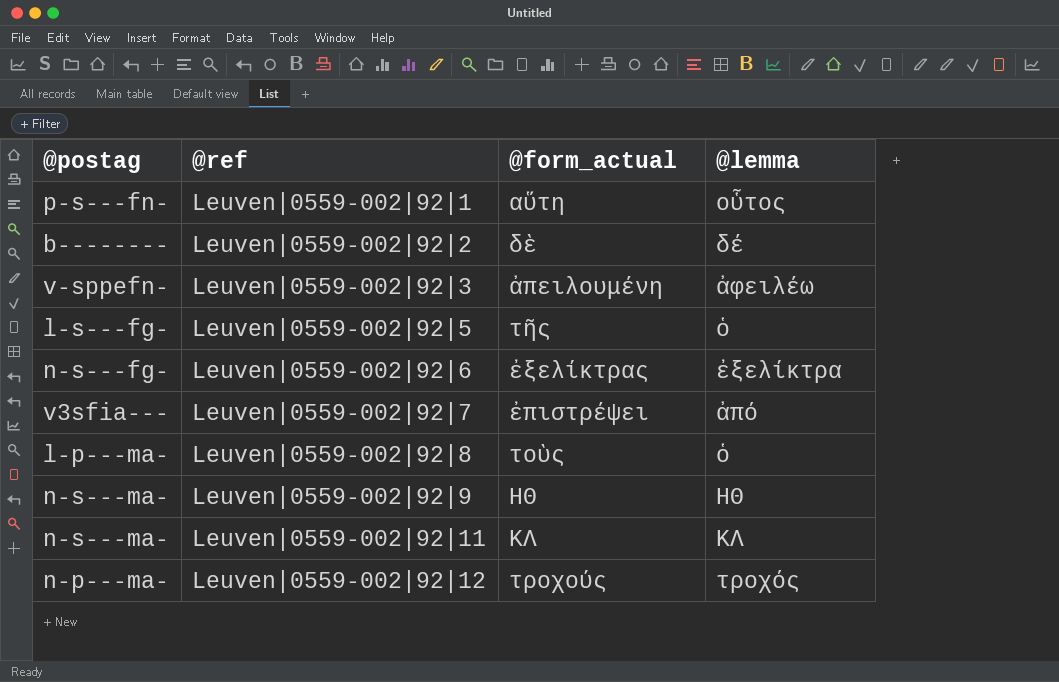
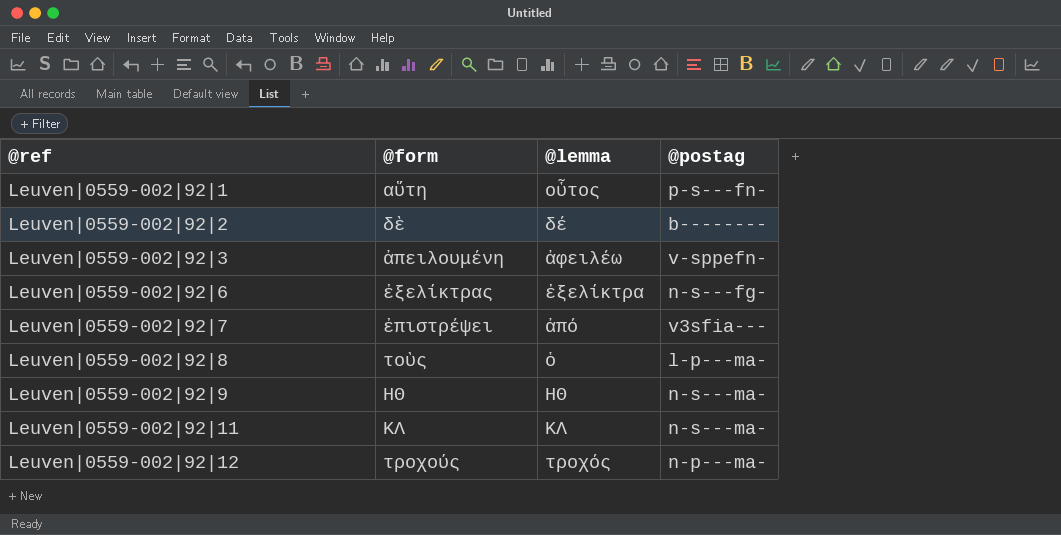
column name: @form_actual -> @form
column @postag | position: 1 -> 4
row Leuven|0559-002|92|5: l-s---fg- | τῆς | ὁ -> none

